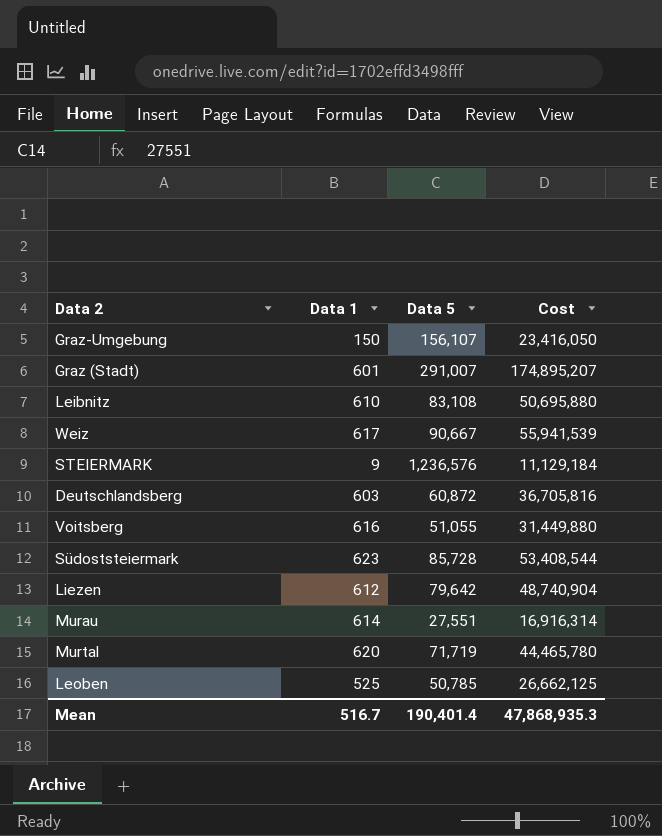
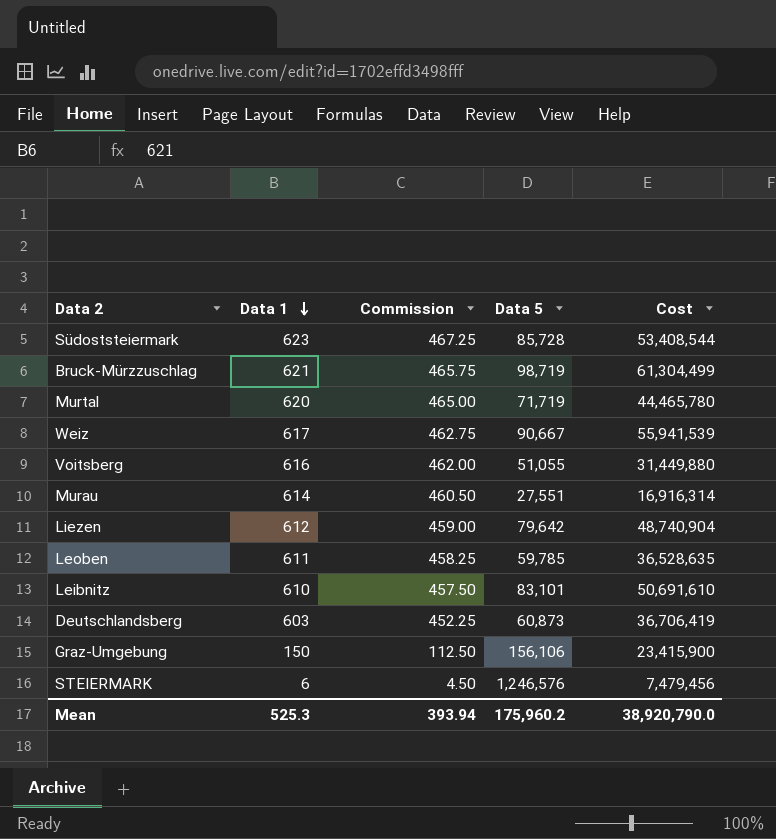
row order: none -> Data 1 descending
column Commission | formula: none -> [Data 1] * 0.75
row Graz (Stadt): 601 | 291,007 | 174,895,207 -> none
row Bruck-Mürzzuschlag: none -> 621 | 465.75 | 98,719 | 61,304,499
Leoben | Data 1: 525 -> 611
Leoben | Data 5: 50,785 -> 59,785
Leoben | Cost: 26,662,125 -> 36,528,635
Leibnitz | Data 5: 83,108 -> 83,101
Leibnitz | Cost: 50,695,880 -> 50,691,610
Deutschlandsberg | Data 5: 60,872 -> 60,873
Deutschlandsberg | Cost: 36,705,816 -> 36,706,419
Graz-Umgebung | Data 5: 156,107 -> 156,106
Graz-Umgebung | Cost: 23,416,050 -> 23,415,900
STEIERMARK | Data 1: 9 -> 6
STEIERMARK | Data 5: 1,236,576 -> 1,246,576
STEIERMARK | Cost: 11,129,184 -> 7,479,456
Mean | Data 1: 516.7 -> 525.3
Mean | Data 5: 190,401.4 -> 175,960.2
Mean | Cost: 47,868,935.3 -> 38,920,790.0

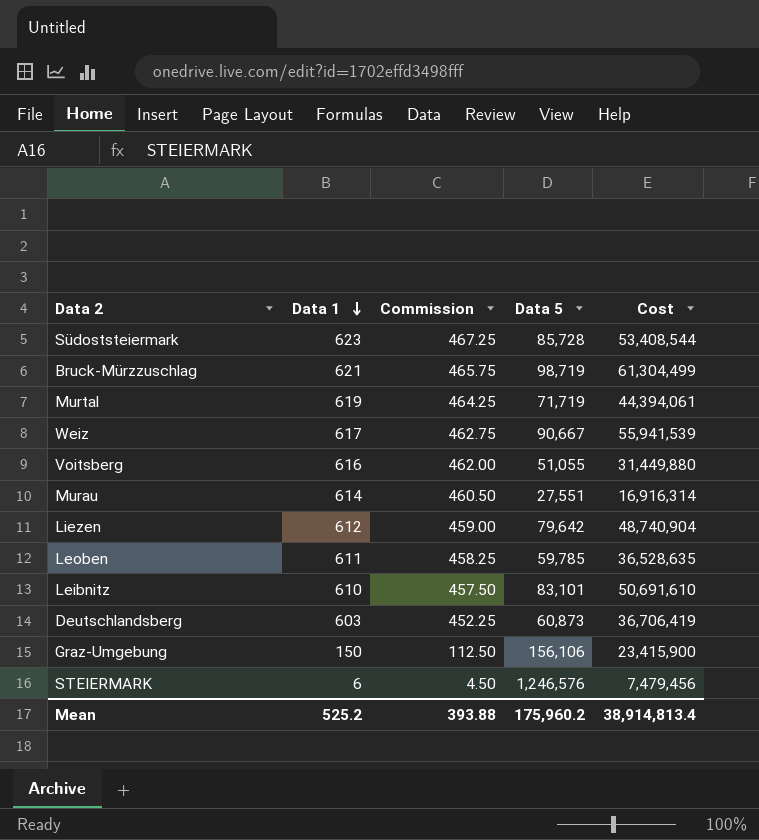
Murtal | Data 1: 620 -> 619
Murtal | Commission: 465.00 -> 464.25
Murtal | Cost: 44,465,780 -> 44,394,061
Mean | Data 1: 525.3 -> 525.2
Mean | Commission: 393.94 -> 393.88
Mean | Cost: 38,920,790.0 -> 38,914,813.4

